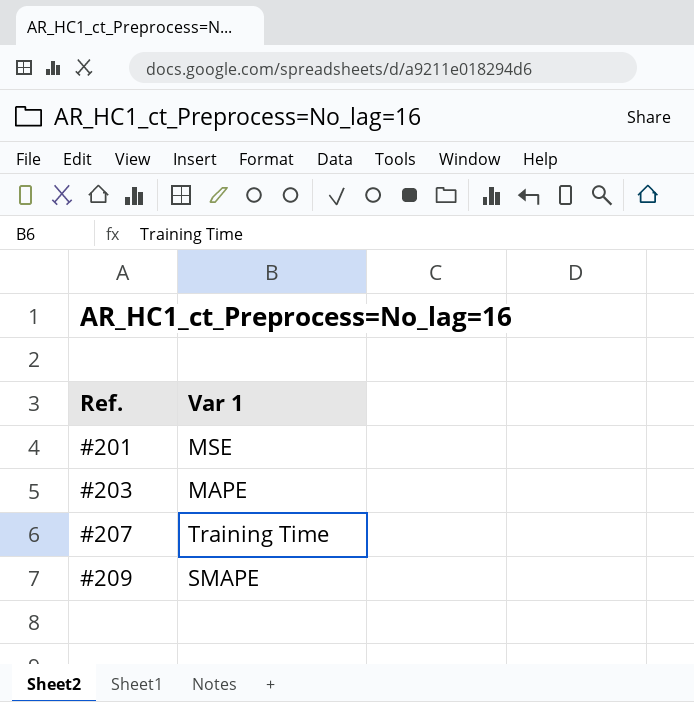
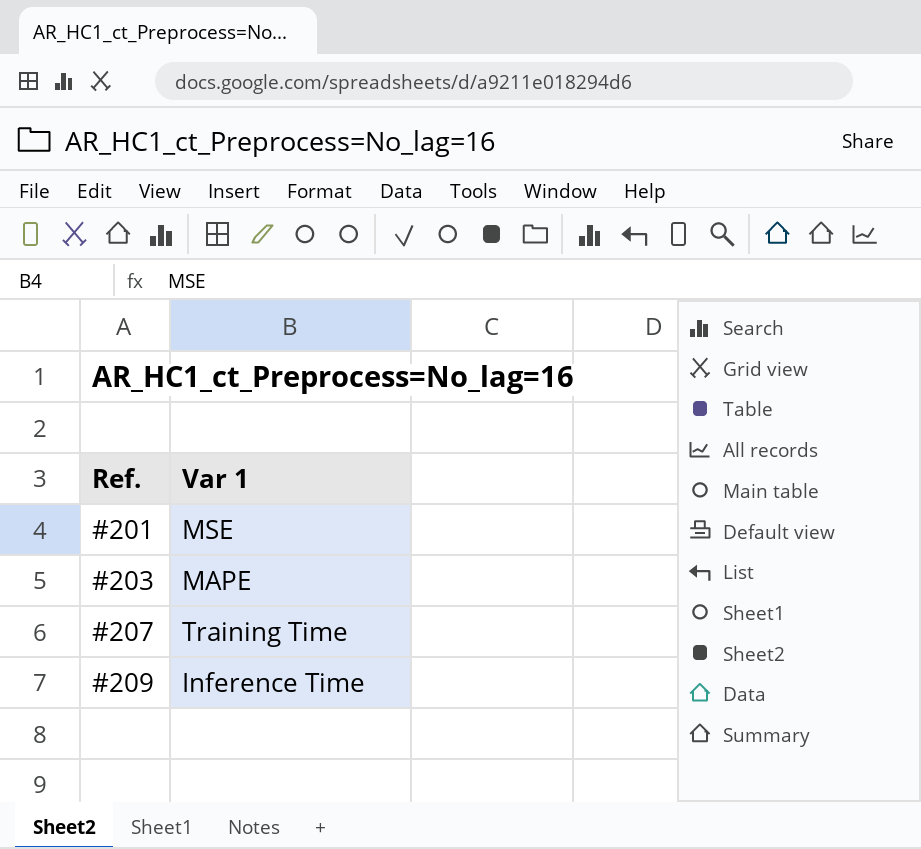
#209 | Var 1: SMAPE -> Inference Time

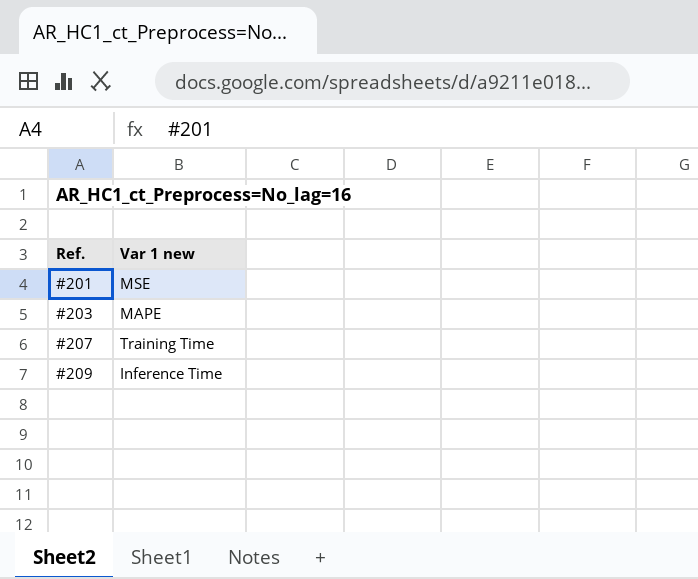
column name: Var 1 -> Var 1 new

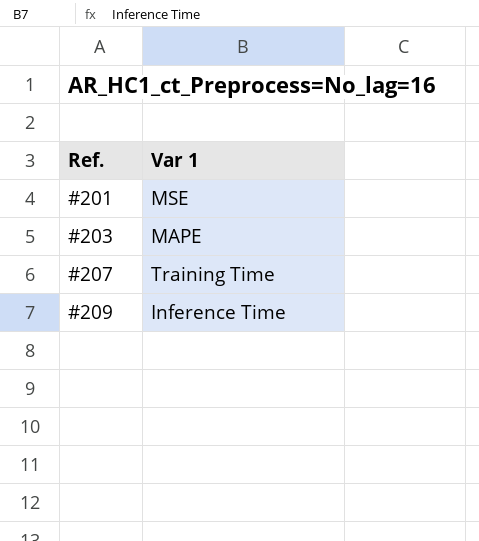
column name: Var 1 new -> Var 1

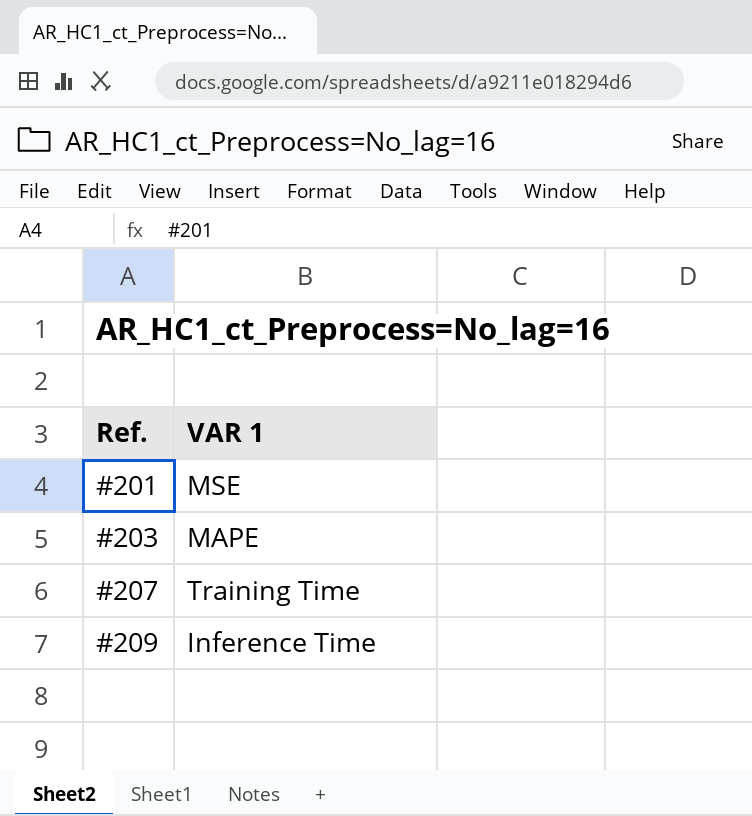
column name: Var 1 -> VAR 1

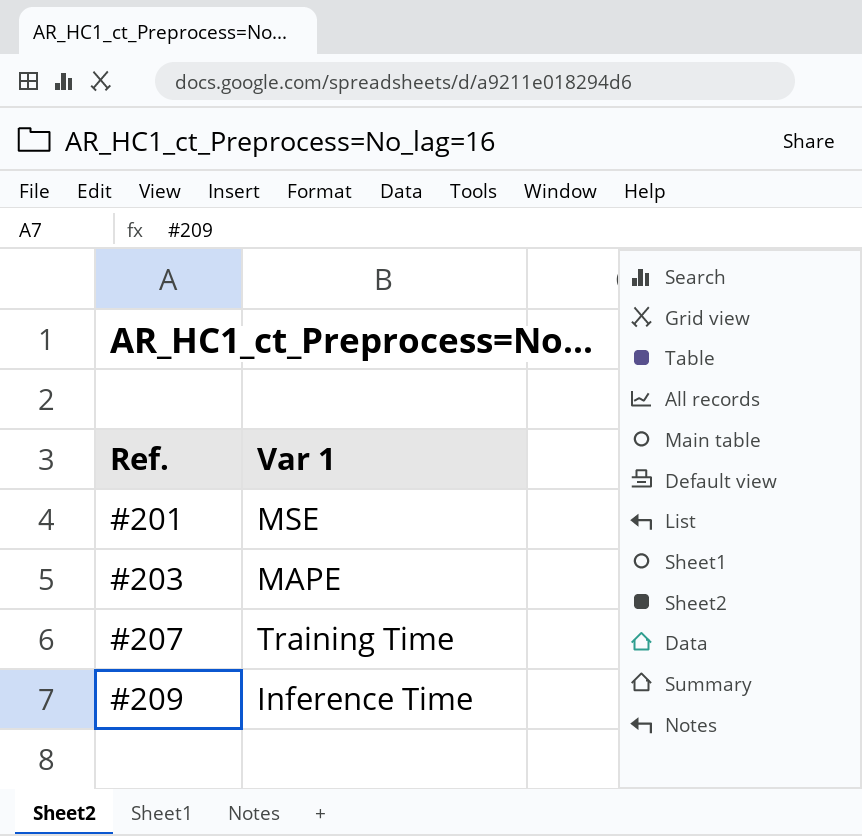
column name: VAR 1 -> Var 1

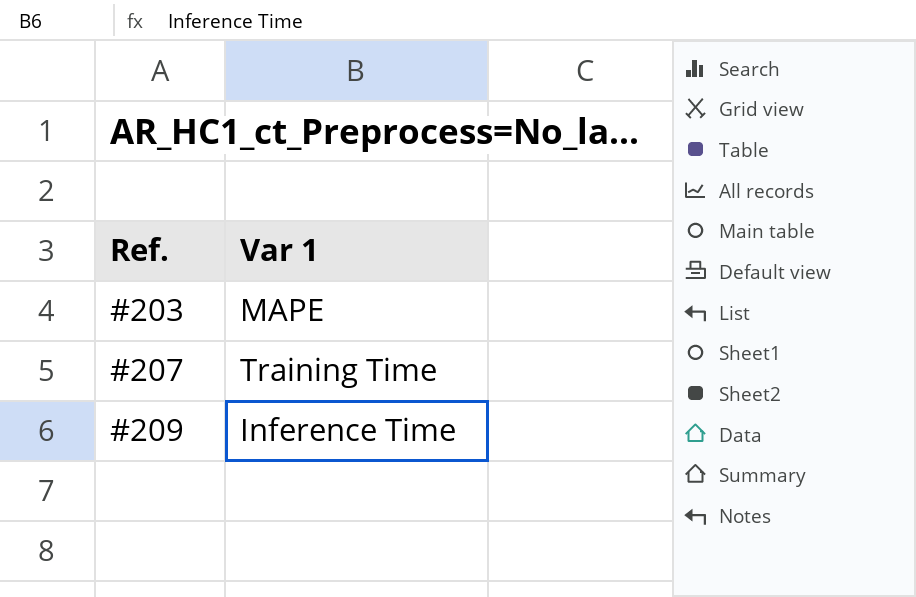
row #201: MSE -> none

